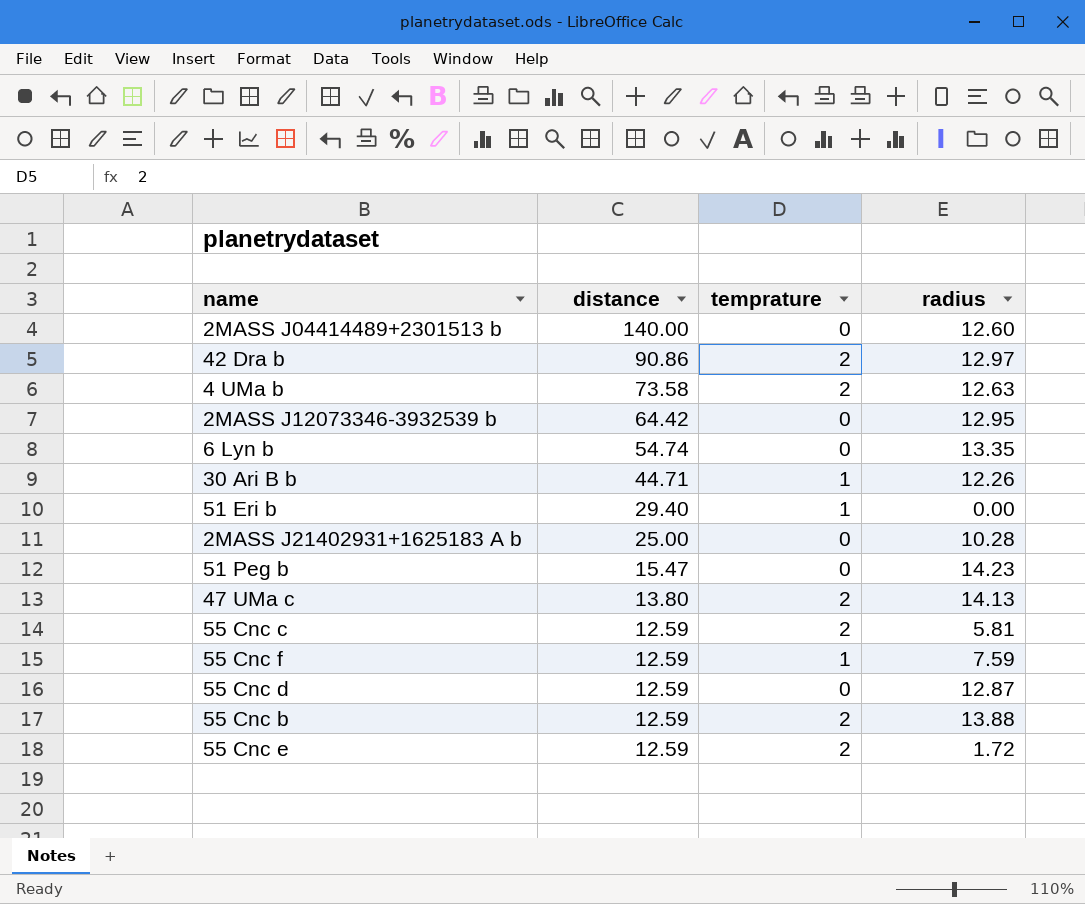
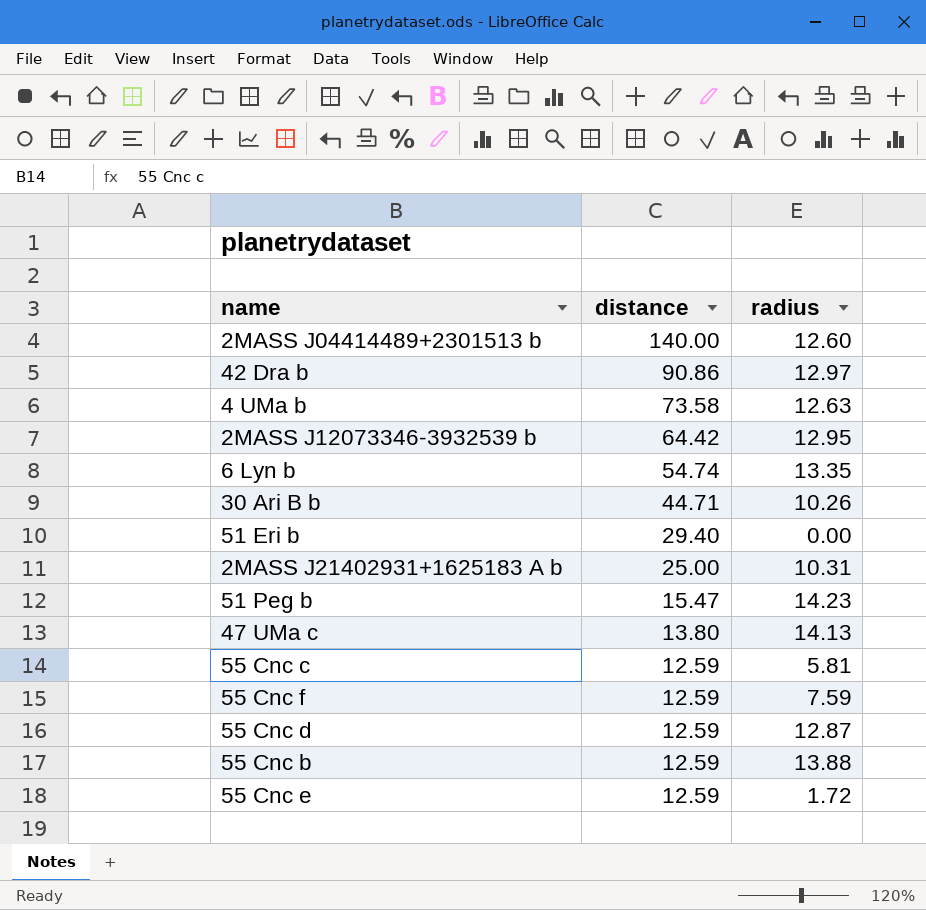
column temprature | position: 3 -> none
30 Ari B b | radius: 12.26 -> 10.26
2MASS J21402931+1625183 A b | radius: 10.28 -> 10.31

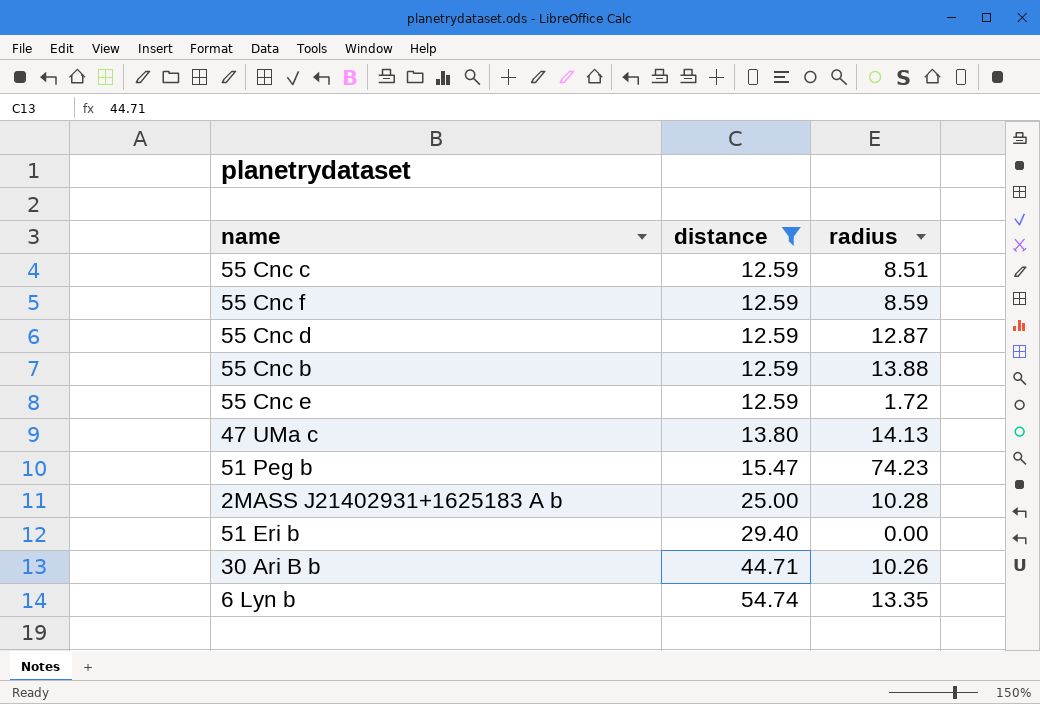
filter: none -> distance <= 54.74
row order: distance descending -> distance ascending
55 Cnc c | radius: 5.81 -> 8.51
55 Cnc f | radius: 7.59 -> 8.59
51 Peg b | radius: 14.23 -> 74.23
2MASS J21402931+1625183 A b | radius: 10.31 -> 10.28

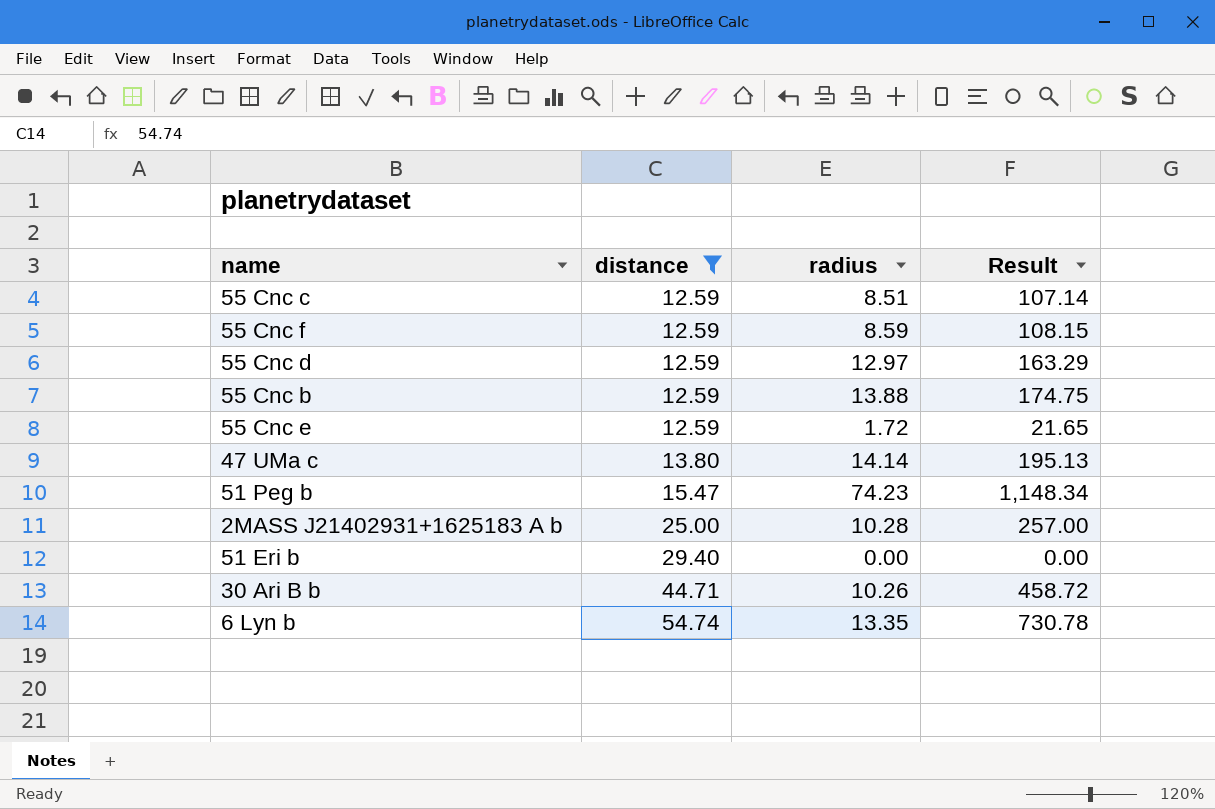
column Result | formula: none -> [distance] * [radius]
55 Cnc d | radius: 12.87 -> 12.97
47 UMa c | radius: 14.13 -> 14.14

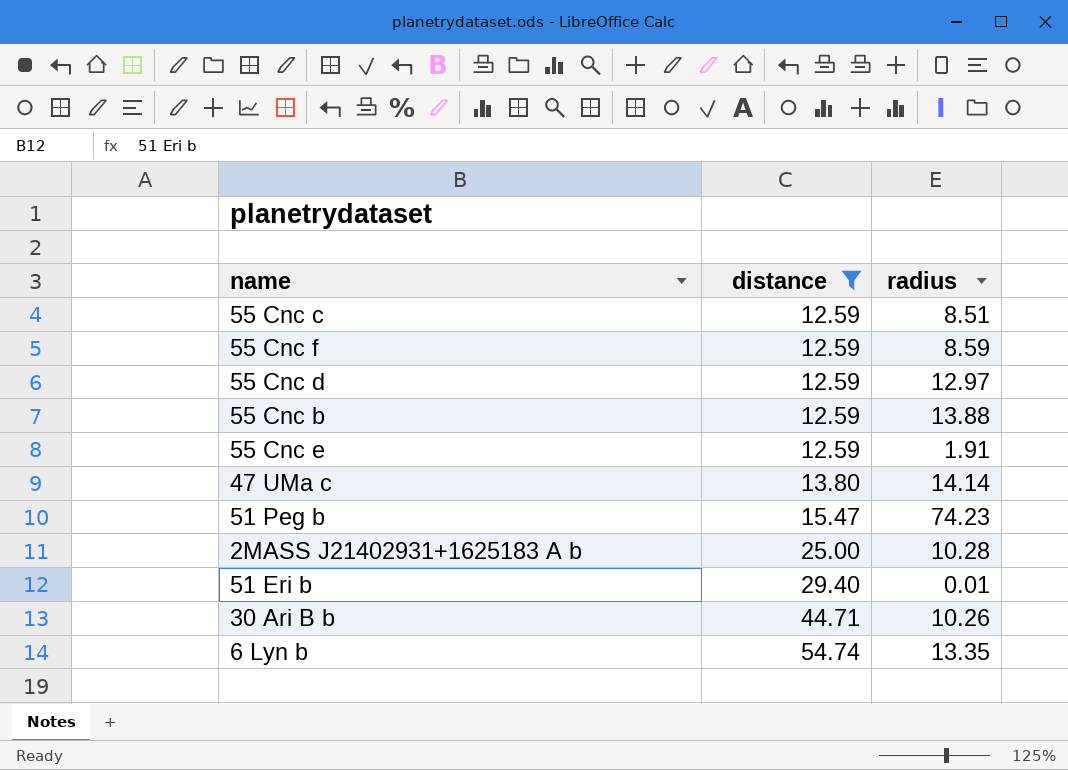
column Result | formula: [distance] * [radius] -> none
55 Cnc e | radius: 1.72 -> 1.91
51 Eri b | radius: 0.00 -> 0.01

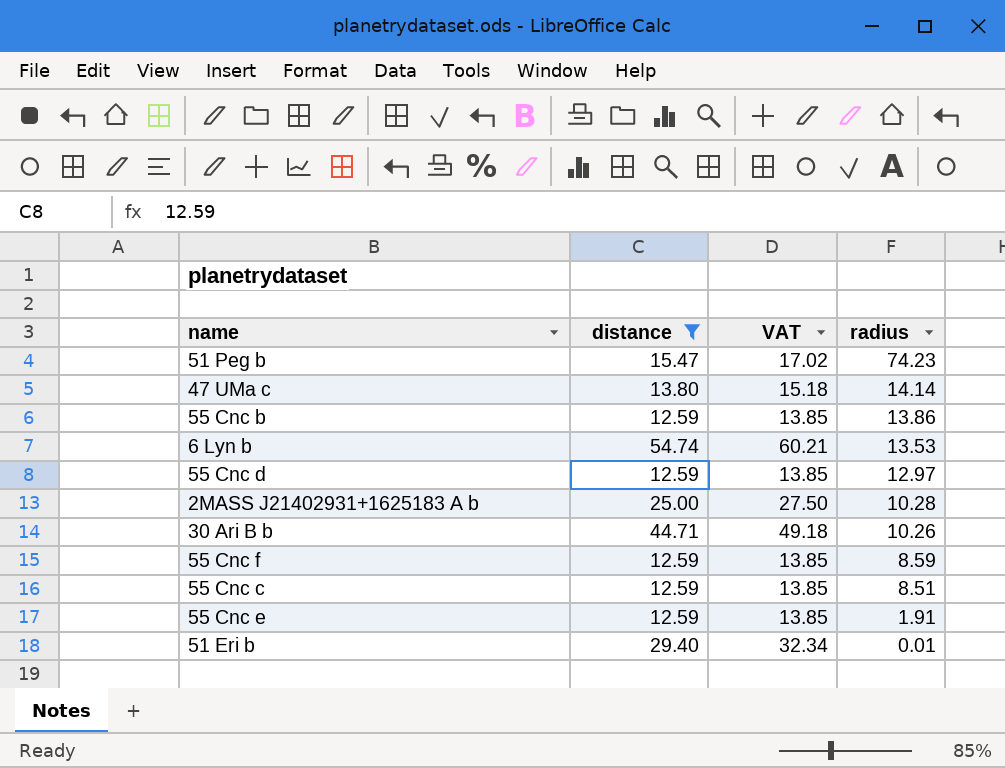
row order: distance ascending -> radius descending
column VAT | formula: none -> [distance] * 1.1
55 Cnc b | radius: 13.88 -> 13.86
6 Lyn b | radius: 13.35 -> 13.53

